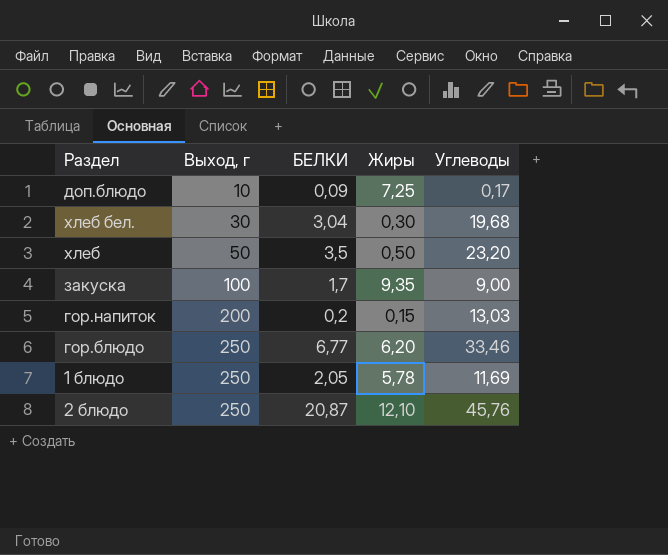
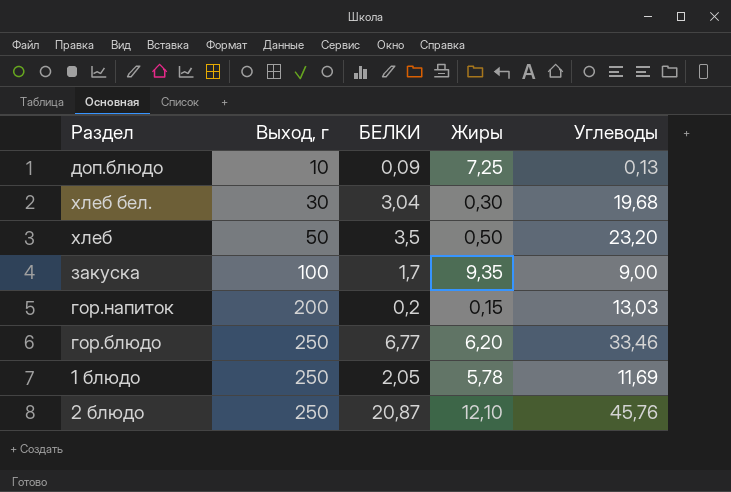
доп.блюдо | Углеводы: 0,17 -> 0,13

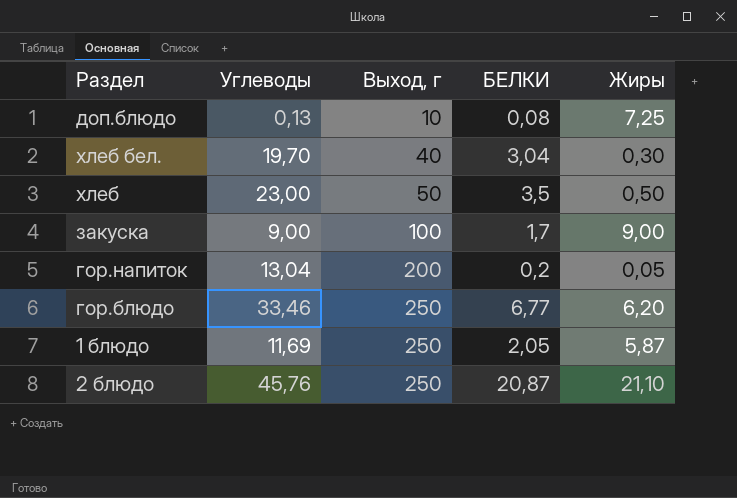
column Углеводы | position: 5 -> 2
доп.блюдо | БЕЛКИ: 0,09 -> 0,08
хлеб бел. | Углеводы: 19,68 -> 19,70
хлеб бел. | Выход, г: 30 -> 40
хлеб | Углеводы: 23,20 -> 23,00
закуска | Жиры: 9,35 -> 9,00
гор.напиток | Углеводы: 13,03 -> 13,04
гор.напиток | Жиры: 0,15 -> 0,05
1 блюдо | Жиры: 5,78 -> 5,87
2 блюдо | Жиры: 12,10 -> 21,10

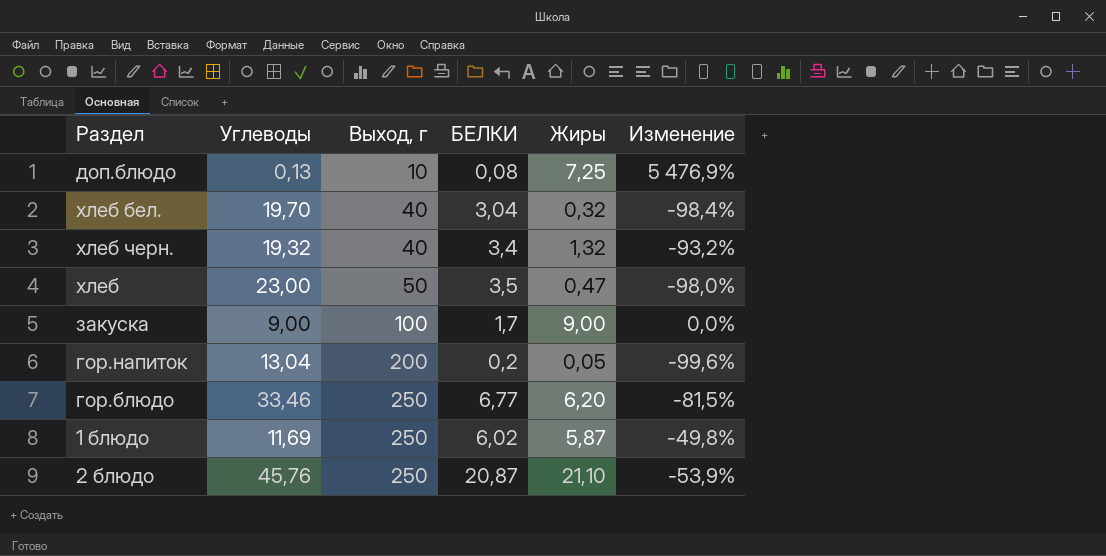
column Изменение | formula: none -> ([Жиры] - [Углеводы]) / [Углеводы]
хлеб бел. | Жиры: 0,30 -> 0,32
row хлеб черн.: none -> 19,32 | 40 | 3,4 | 1,32 | -93,2%
хлеб | Жиры: 0,50 -> 0,47
1 блюдо | БЕЛКИ: 2,05 -> 6,02

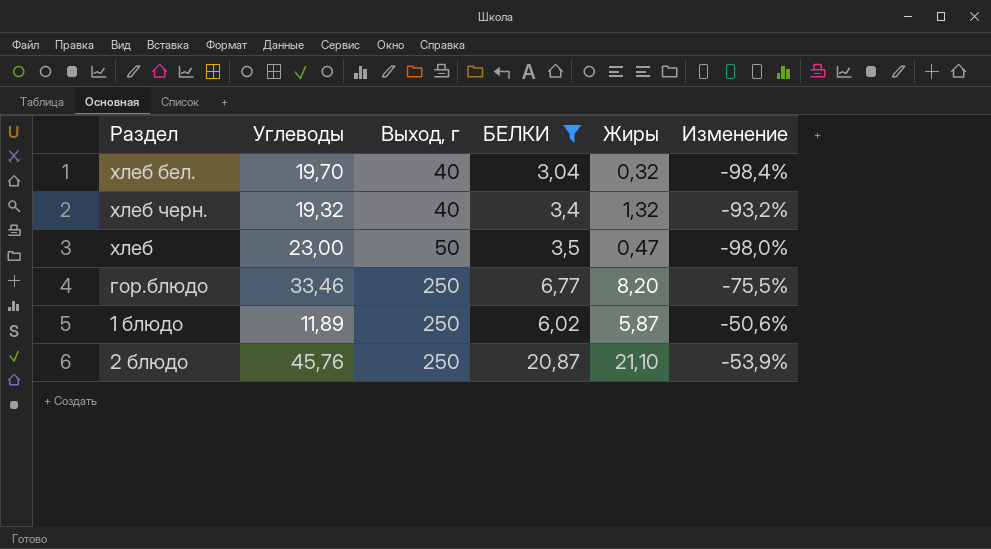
filter: none -> БЕЛКИ >= 3,04
гор.блюдо | Жиры: 6,20 -> 8,20
гор.блюдо | Изменение: -81,5% -> -75,5%
1 блюдо | Углеводы: 11,69 -> 11,89
1 блюдо | Изменение: -49,8% -> -50,6%

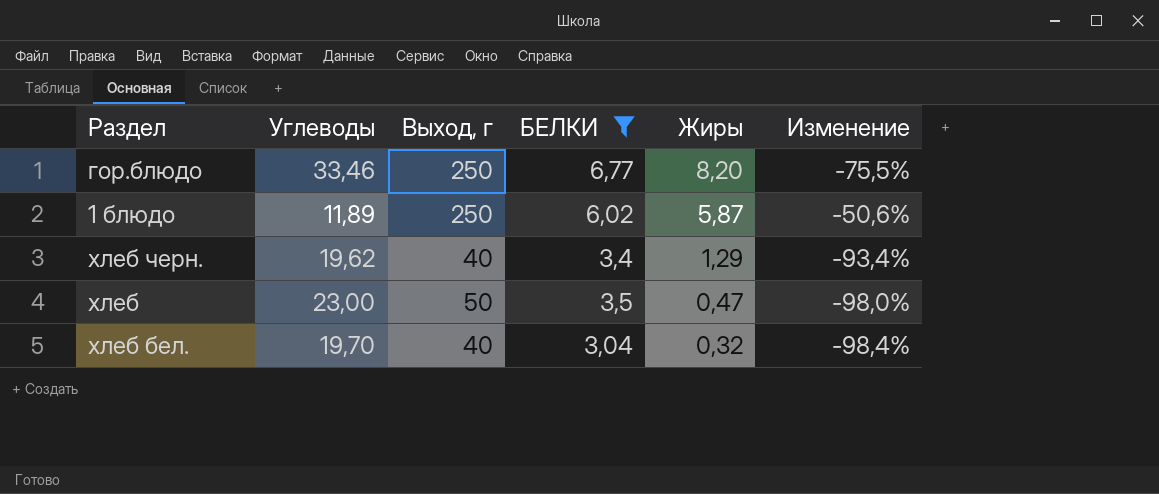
row order: Выход, г ascending -> Жиры descending
row 2 блюдо: 45,76 | 250 | 20,87 | 21,10 | -53,9% -> none
хлеб черн. | Углеводы: 19,32 -> 19,62
хлеб черн. | Жиры: 1,32 -> 1,29
хлеб черн. | Изменение: -93,2% -> -93,4%

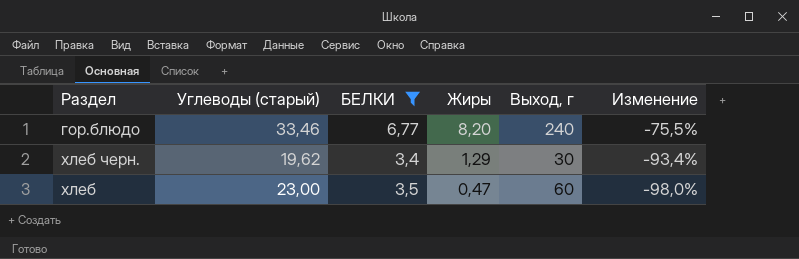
column name: Углеводы -> Углеводы (старый)
column Выход, г | position: 3 -> 5
row 1 блюдо: 11,89 | 250 | 6,02 | 5,87 | -50,6% -> none
row хлеб бел.: 19,70 | 40 | 3,04 | 0,32 | -98,4% -> none
гор.блюдо | Выход, г: 250 -> 240
хлеб черн. | Выход, г: 40 -> 30
хлеб | Выход, г: 50 -> 60

